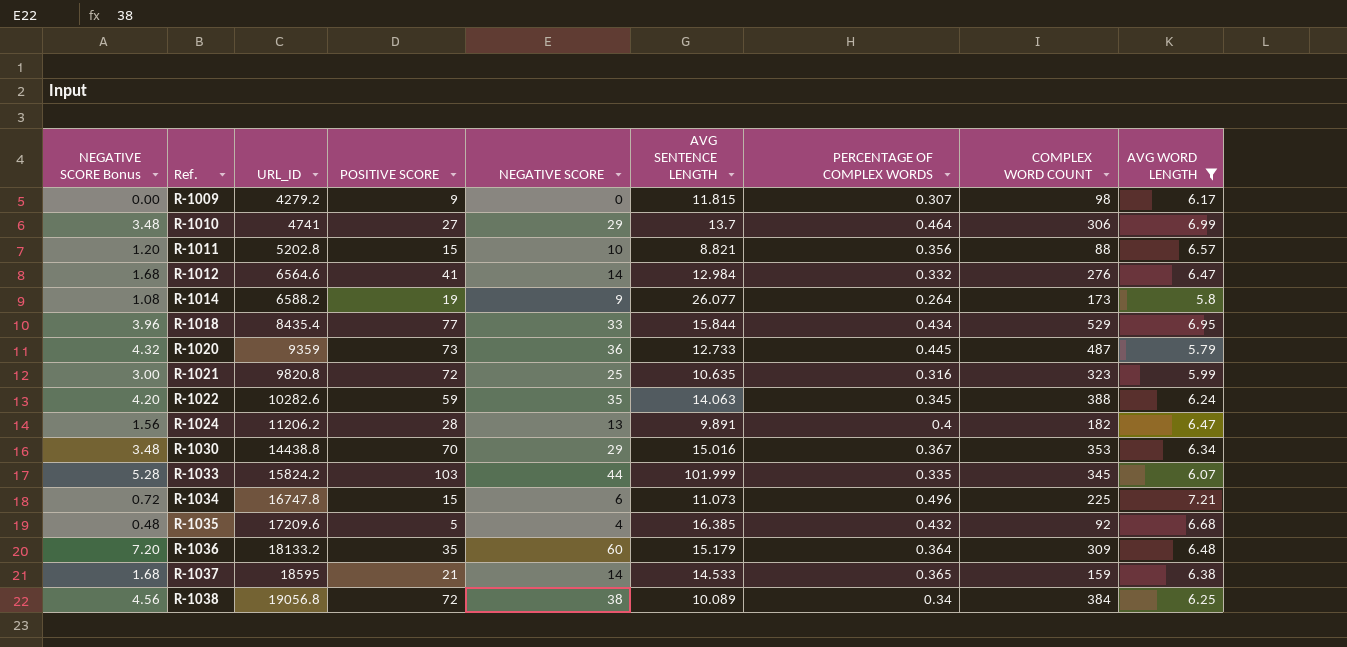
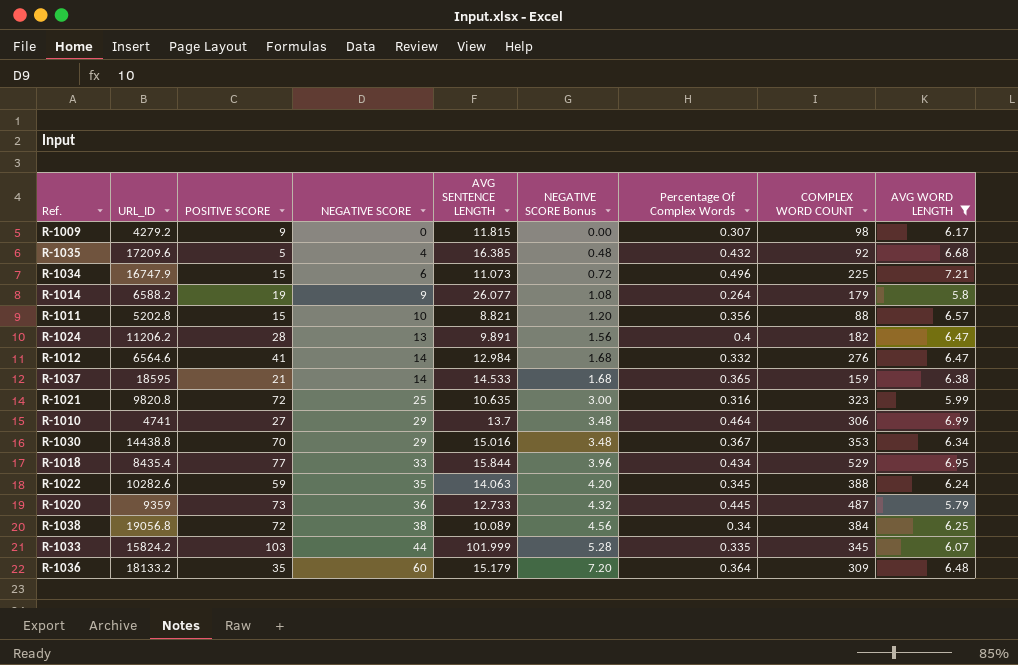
row order: Ref. ascending -> NEGATIVE SCORE ascending
column NEGATIVE SCORE Bonus | position: 1 -> 6
column name: PERCENTAGE OF COMPLEX WORDS -> Percentage Of Complex Words
R-1034 | URL_ID: 16747.8 -> 16747.9
R-1014 | COMPLEX WORD COUNT: 173 -> 179

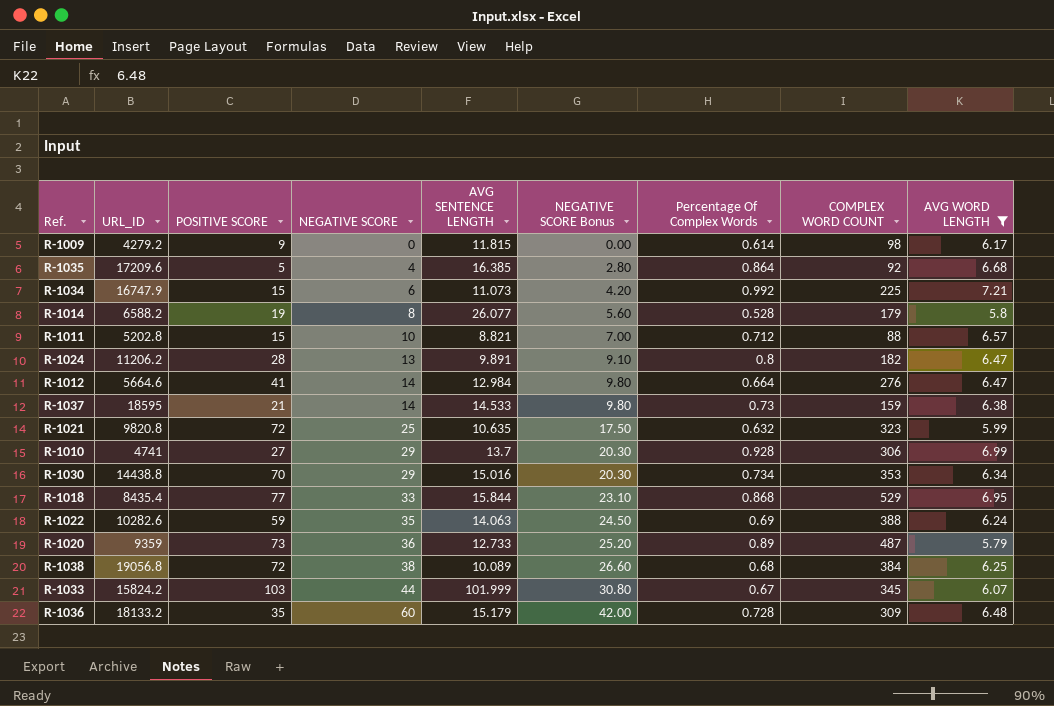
column NEGATIVE SCORE Bonus | formula: [NEGATIVE SCORE] * 0.12 -> [NEGATIVE SCORE] * 0.7
R-1009 | Percentage Of Complex Words: 0.307 -> 0.614
R-1035 | Percentage Of Complex Words: 0.432 -> 0.864
R-1034 | Percentage Of Complex Words: 0.496 -> 0.992
R-1014 | NEGATIVE SCORE: 9 -> 8
R-1014 | Percentage Of Complex Words: 0.264 -> 0.528
R-1011 | Percentage Of Complex Words: 0.356 -> 0.712
R-1024 | Percentage Of Complex Words: 0.4 -> 0.8
R-1012 | URL_ID: 6564.6 -> 5664.6
R-1012 | Percentage Of Complex Words: 0.332 -> 0.664
R-1037 | Percentage Of Complex Words: 0.365 -> 0.73
R-1021 | Percentage Of Complex Words: 0.316 -> 0.632
R-1010 | Percentage Of Complex Words: 0.464 -> 0.928
R-1030 | Percentage Of Complex Words: 0.367 -> 0.734
R-1018 | Percentage Of Complex Words: 0.434 -> 0.868
R-1022 | Percentage Of Complex Words: 0.345 -> 0.69
R-1020 | Percentage Of Complex Words: 0.445 -> 0.89
R-1038 | Percentage Of Complex Words: 0.34 -> 0.68
R-1033 | Percentage Of Complex Words: 0.335 -> 0.67
R-1036 | Percentage Of Complex Words: 0.364 -> 0.728

